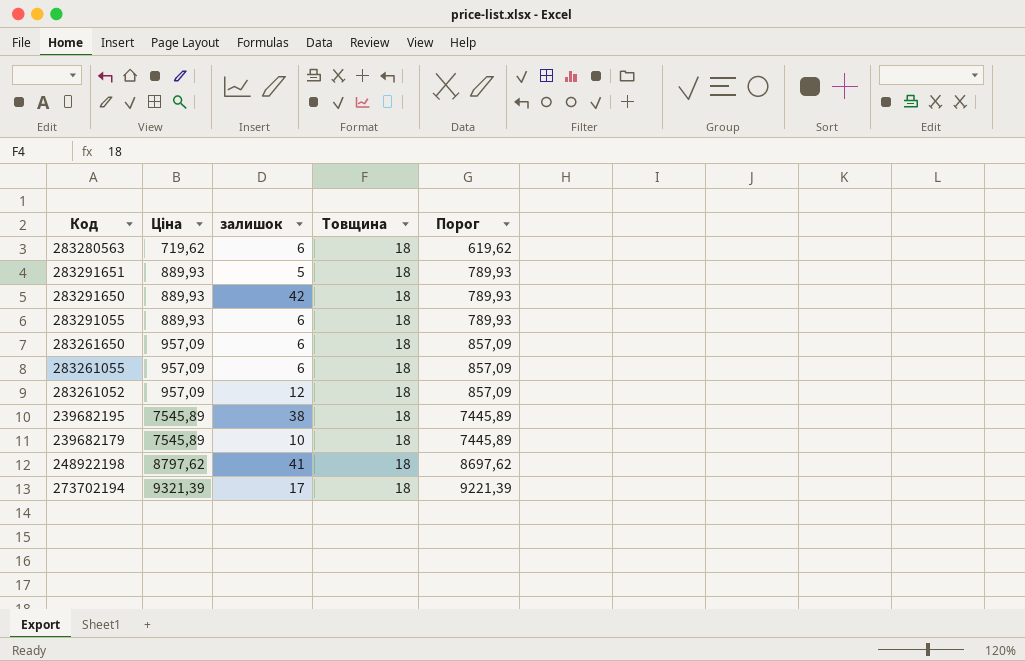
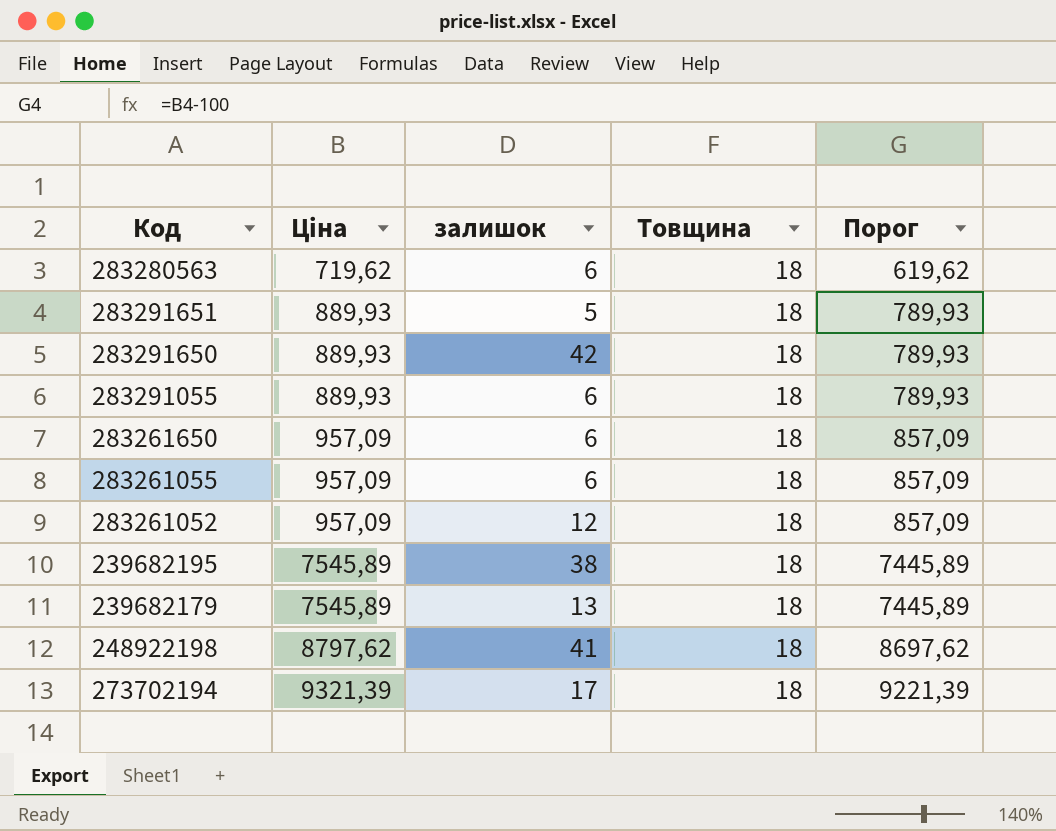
239682179 | залишок: 10 -> 13

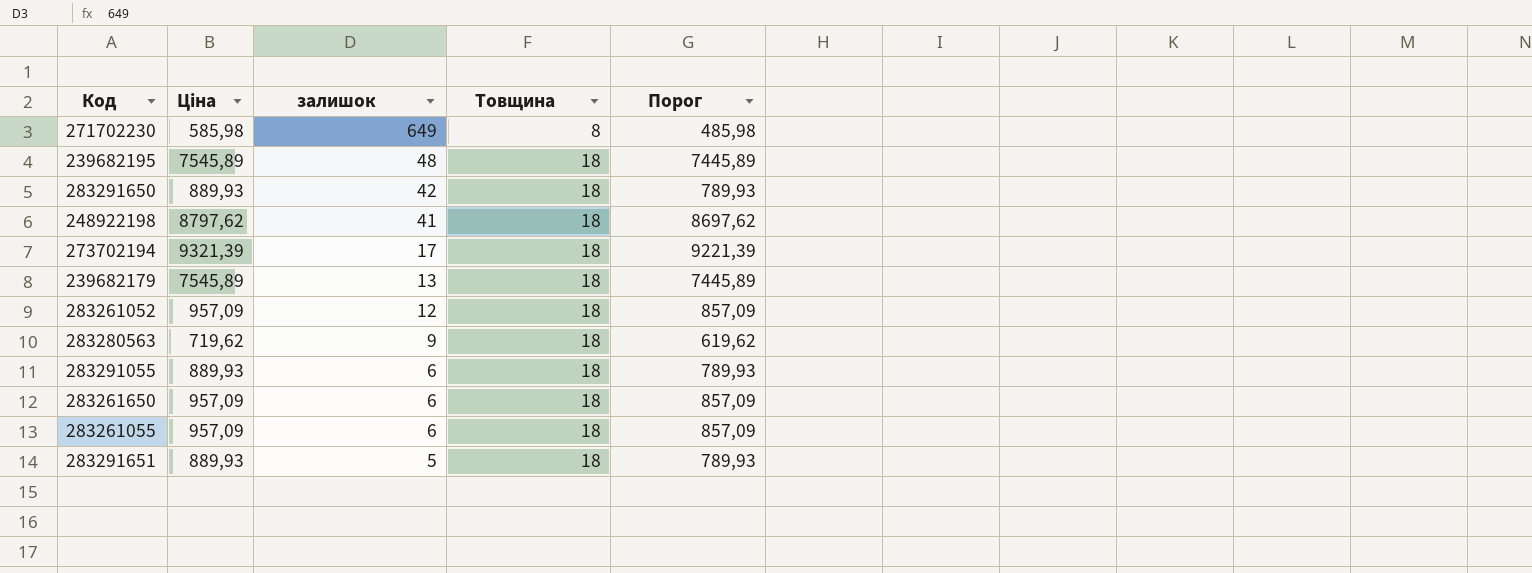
row order: Ціна ascending -> залишок descending
row 271702230: none -> 585,98 | 649 | 8 | 485,98
239682195 | залишок: 38 -> 48
283280563 | залишок: 6 -> 9

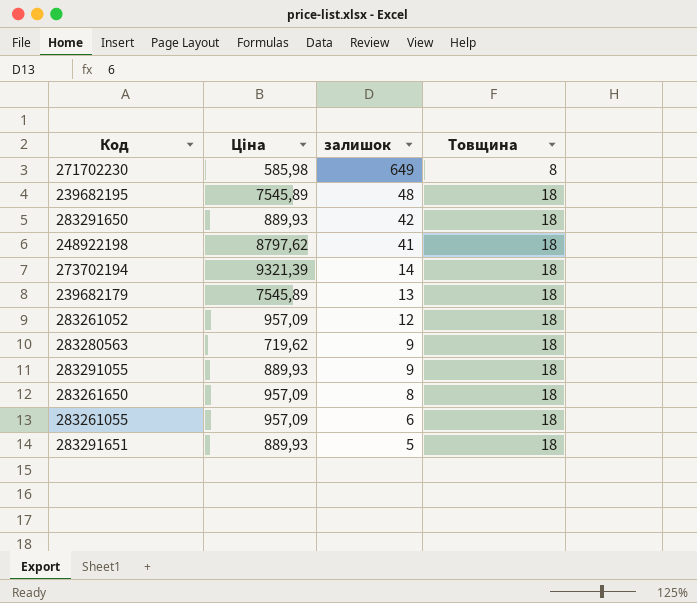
column Порог | formula: [Ціна] - 100 -> none
273702194 | залишок: 17 -> 14
283291055 | залишок: 6 -> 9
283261650 | залишок: 6 -> 8

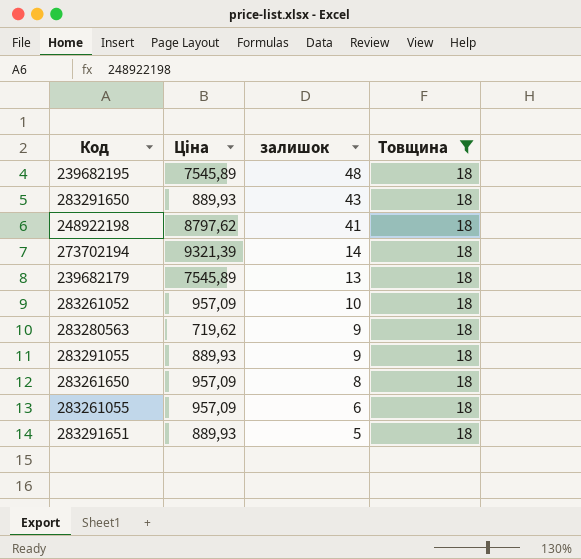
filter: none -> Товщина = 18
283291650 | залишок: 42 -> 43
283261052 | залишок: 12 -> 10

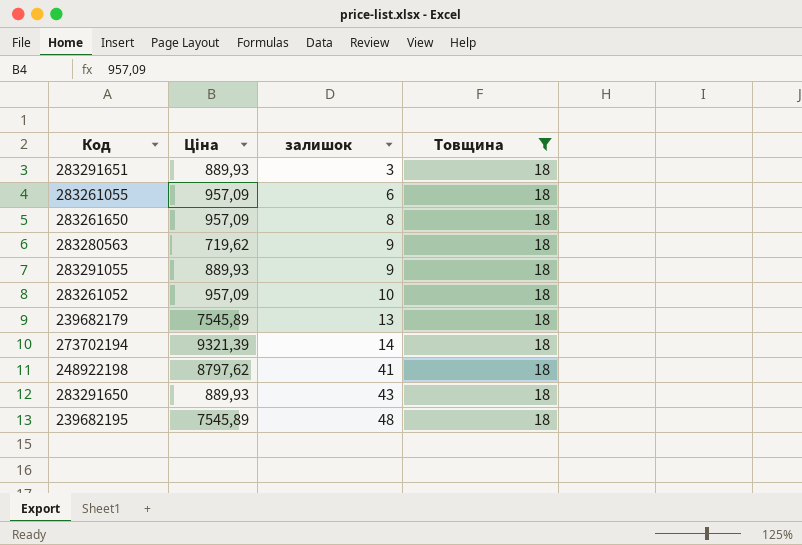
row order: залишок descending -> залишок ascending
283291651 | залишок: 5 -> 3

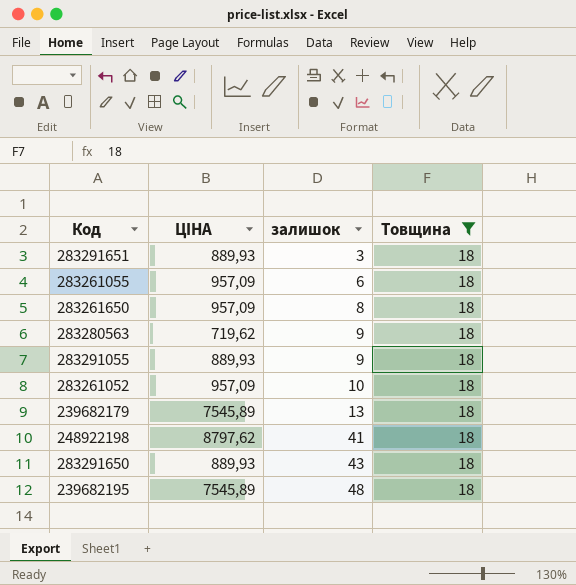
column name: Ціна -> ЦІНА
row 273702194: 9321,39 | 14 | 18 -> none

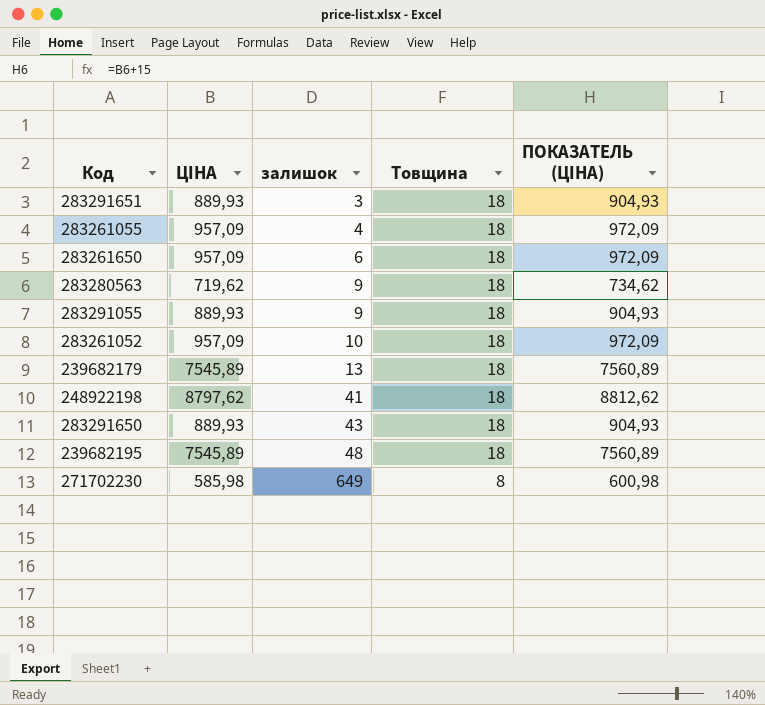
filter: Товщина = 18 -> none
column ПОКАЗАТЕЛЬ (ЦІНА) | formula: none -> [ЦІНА] + 15
283261055 | залишок: 6 -> 4
283261650 | залишок: 8 -> 6

